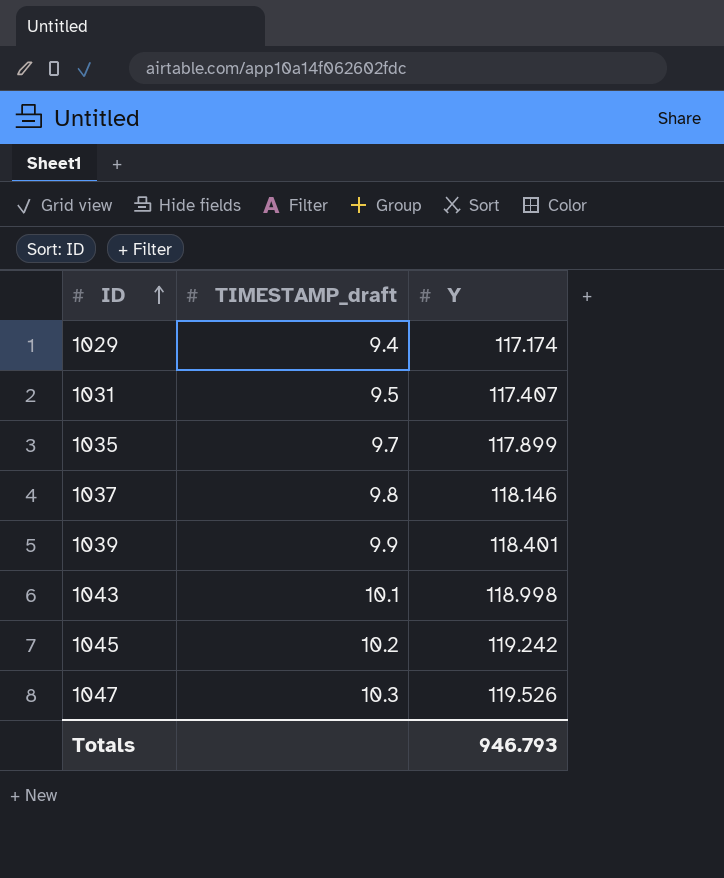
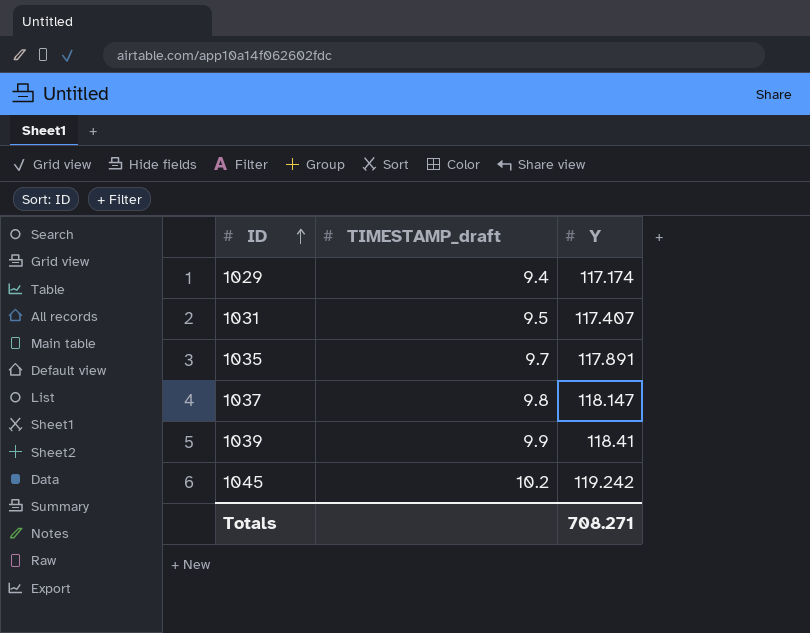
row 1043: 10.1 | 118.998 -> none
row 1047: 10.3 | 119.526 -> none
1035 | Y: 117.899 -> 117.891
1037 | Y: 118.146 -> 118.147
1039 | Y: 118.401 -> 118.41
Totals | Y: 946.793 -> 708.271

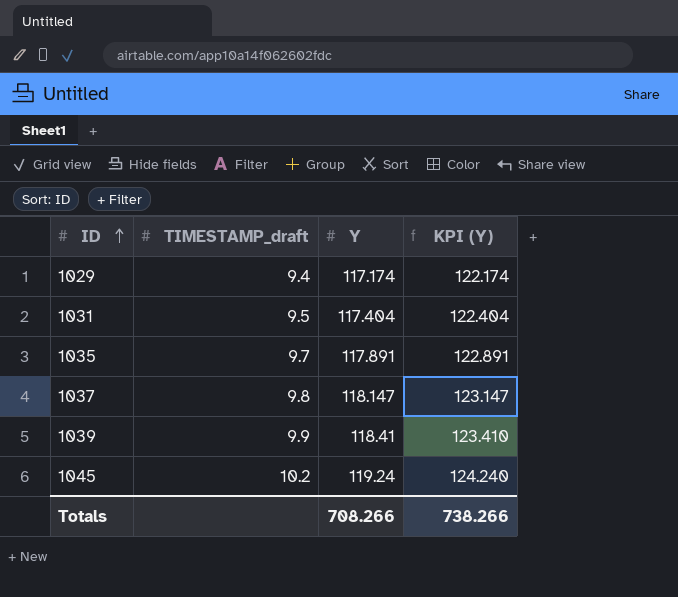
column KPI (Y) | formula: none -> [Y] + 5
1031 | Y: 117.407 -> 117.404
1045 | Y: 119.242 -> 119.24
Totals | Y: 708.271 -> 708.266

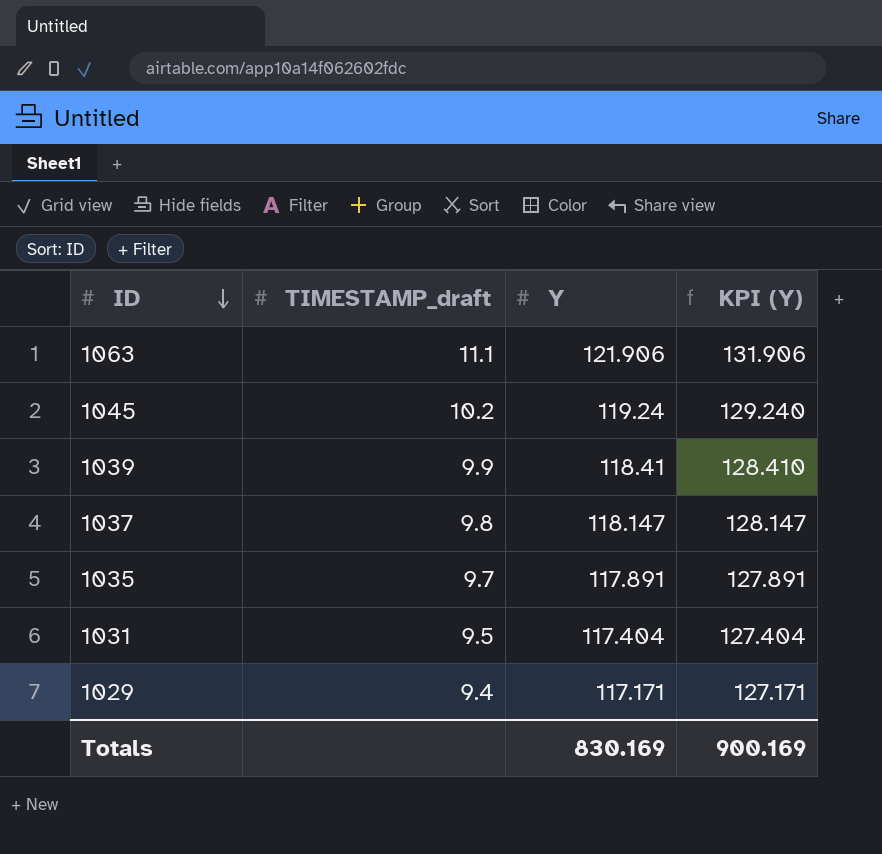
row order: ID ascending -> ID descending
column KPI (Y) | formula: [Y] + 5 -> [Y] + 10
row 1063: none -> 11.1 | 121.906 | 131.906
1029 | Y: 117.174 -> 117.171
Totals | Y: 708.266 -> 830.169
Totals | KPI (Y): 738.266 -> 900.169

